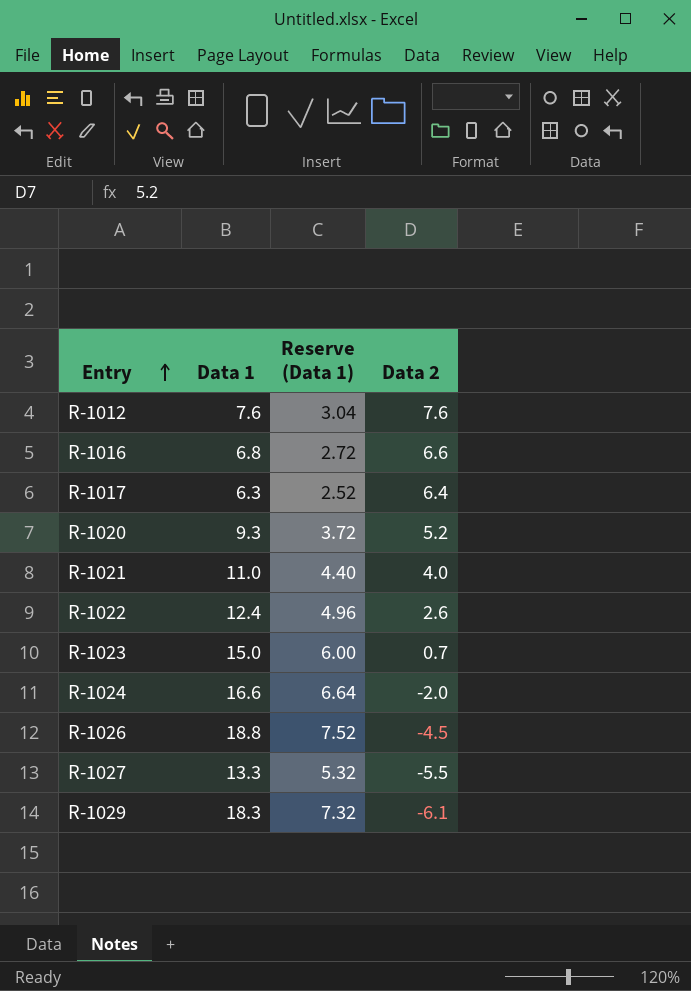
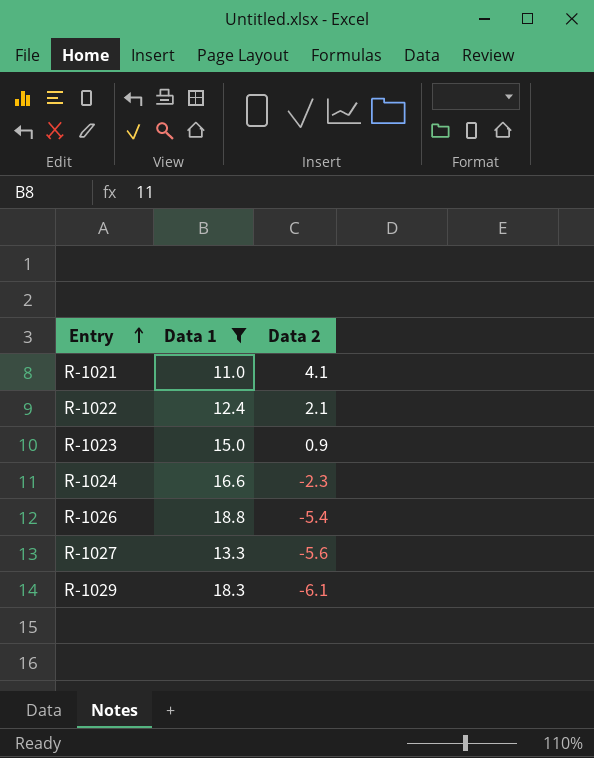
filter: none -> Data 1 >= 11.0
column Reserve (Data 1) | formula: [Data 1] * 0.4 -> none
R-1021 | Data 2: 4.0 -> 4.1
R-1022 | Data 2: 2.6 -> 2.1
R-1023 | Data 2: 0.7 -> 0.9
R-1024 | Data 2: -2.0 -> -2.3
R-1026 | Data 2: -4.5 -> -5.4
R-1027 | Data 2: -5.5 -> -5.6

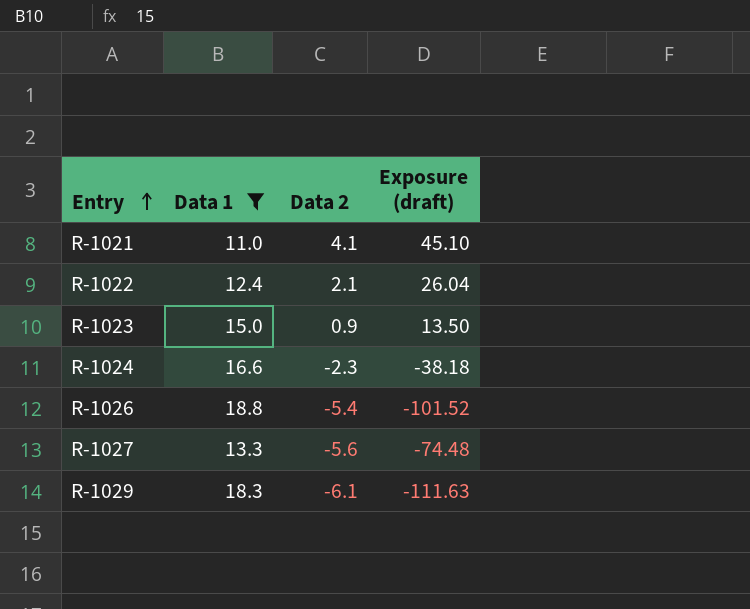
column Exposure (draft) | formula: none -> [Data 1] * [Data 2]

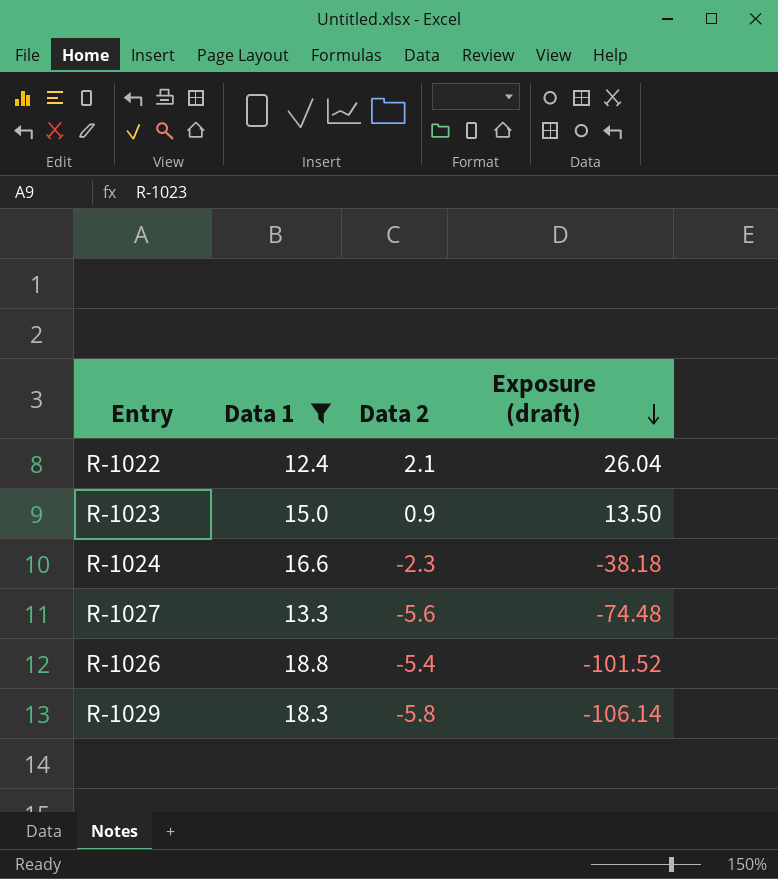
row order: Entry ascending -> Exposure (draft) descending
row R-1021: 11.0 | 4.1 | 45.10 -> none
R-1029 | Data 2: -6.1 -> -5.8
R-1029 | Exposure (draft): -111.63 -> -106.14

